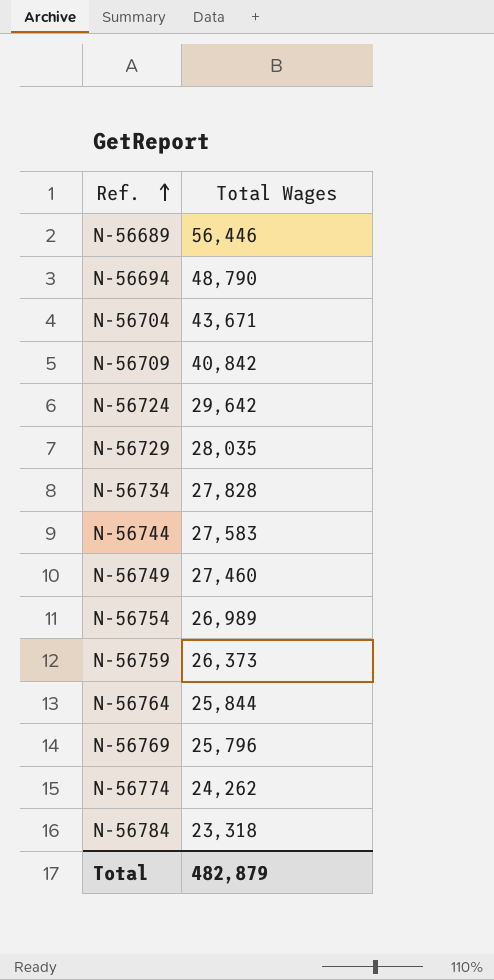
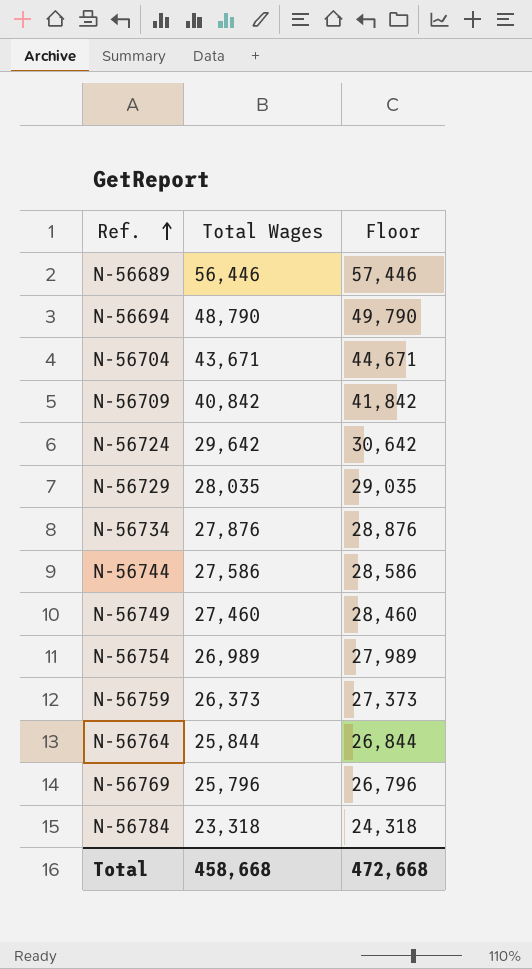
column Floor | formula: none -> [Total Wages] + 1000
row N-56774: 24,262 -> none
N-56734 | Total Wages: 27,828 -> 27,876
N-56744 | Total Wages: 27,583 -> 27,586
Total | Total Wages: 482,879 -> 458,668

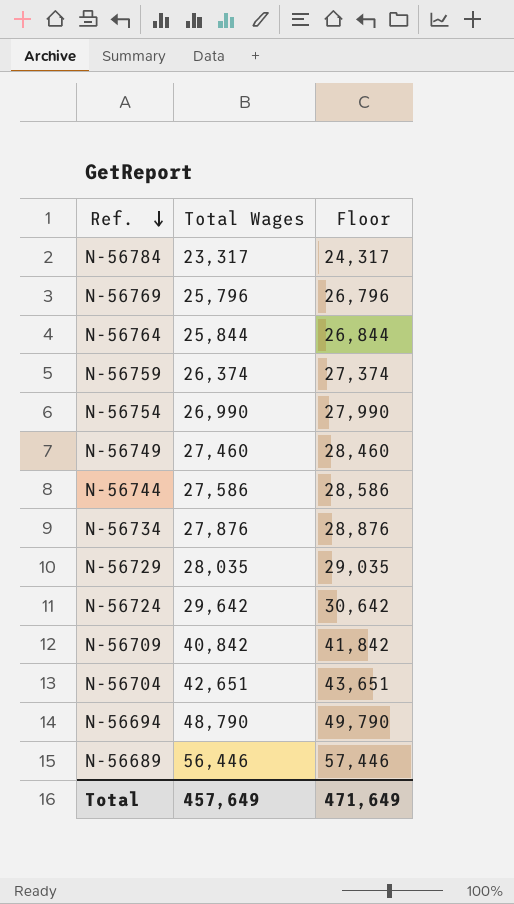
row order: Ref. ascending -> Ref. descending
N-56784 | Total Wages: 23,318 -> 23,317
N-56784 | Floor: 24,318 -> 24,317
N-56759 | Total Wages: 26,373 -> 26,374
N-56759 | Floor: 27,373 -> 27,374
N-56754 | Total Wages: 26,989 -> 26,990
N-56754 | Floor: 27,989 -> 27,990
N-56704 | Total Wages: 43,671 -> 42,651
N-56704 | Floor: 44,671 -> 43,651
Total | Total Wages: 458,668 -> 457,649
Total | Floor: 472,668 -> 471,649

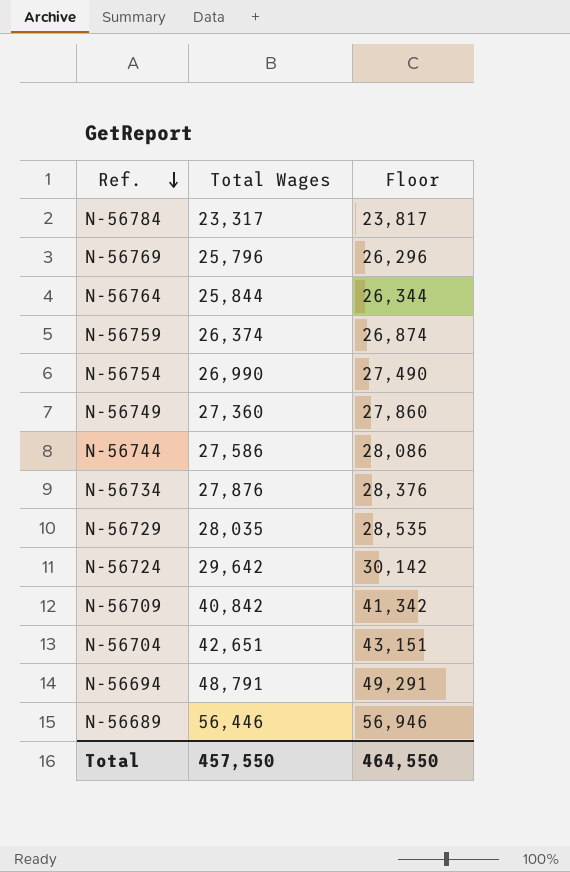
column Floor | formula: [Total Wages] + 1000 -> [Total Wages] + 500
N-56749 | Total Wages: 27,460 -> 27,360
N-56694 | Total Wages: 48,790 -> 48,791
Total | Total Wages: 457,649 -> 457,550
Total | Floor: 471,649 -> 464,550

